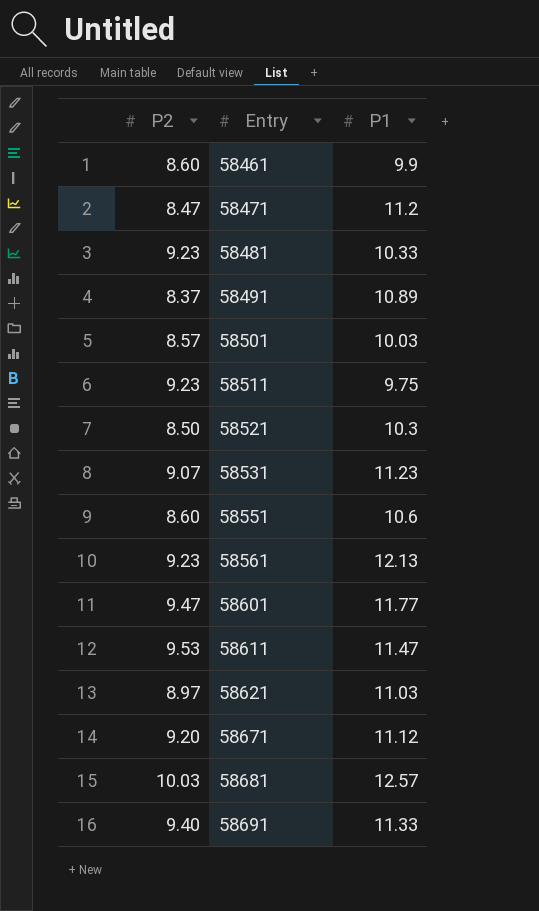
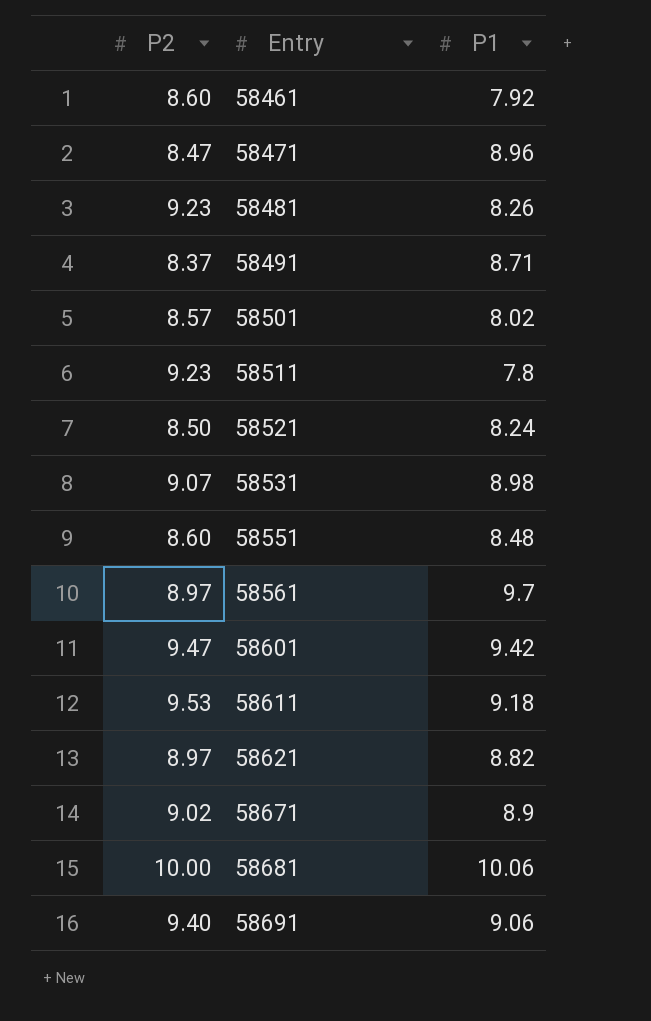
58461 | P1: 9.9 -> 7.92
58471 | P1: 11.2 -> 8.96
58481 | P1: 10.33 -> 8.26
58491 | P1: 10.89 -> 8.71
58501 | P1: 10.03 -> 8.02
58511 | P1: 9.75 -> 7.8
58521 | P1: 10.3 -> 8.24
58531 | P1: 11.23 -> 8.98
58551 | P1: 10.6 -> 8.48
58561 | P2: 9.23 -> 8.97
58561 | P1: 12.13 -> 9.7
58601 | P1: 11.77 -> 9.42
58611 | P1: 11.47 -> 9.18
58621 | P1: 11.03 -> 8.82
58671 | P2: 9.20 -> 9.02
58671 | P1: 11.12 -> 8.9
58681 | P2: 10.03 -> 10.00
58681 | P1: 12.57 -> 10.06
58691 | P1: 11.33 -> 9.06

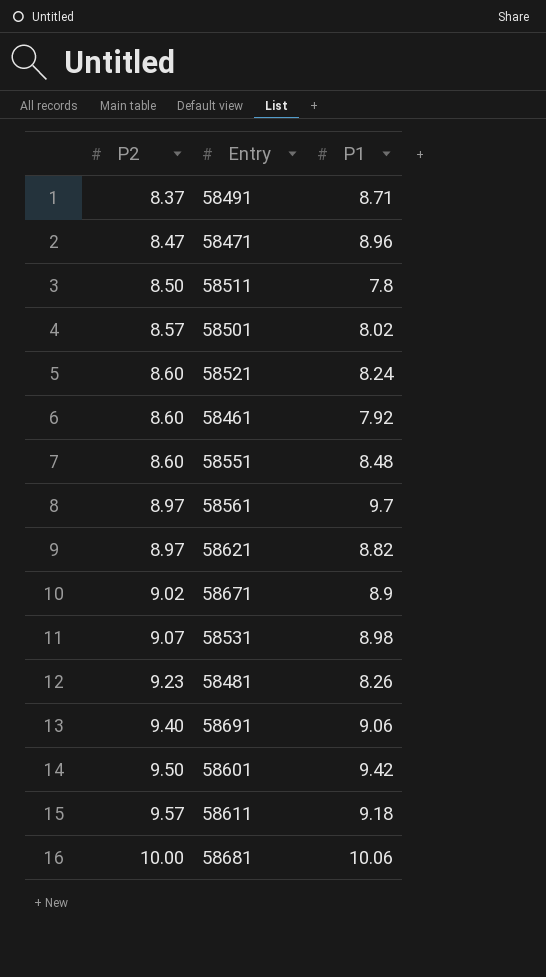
row order: Entry ascending -> P2 ascending
58511 | P2: 9.23 -> 8.50
58521 | P2: 8.50 -> 8.60
58601 | P2: 9.47 -> 9.50
58611 | P2: 9.53 -> 9.57

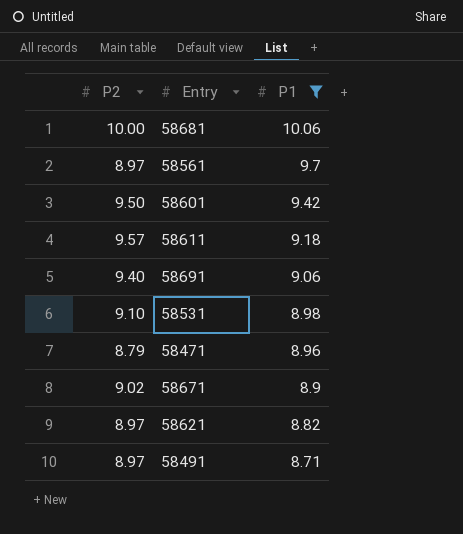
filter: none -> P1 >= 8.71
row order: P2 ascending -> P1 descending
58531 | P2: 9.07 -> 9.10
58471 | P2: 8.47 -> 8.79
58491 | P2: 8.37 -> 8.97

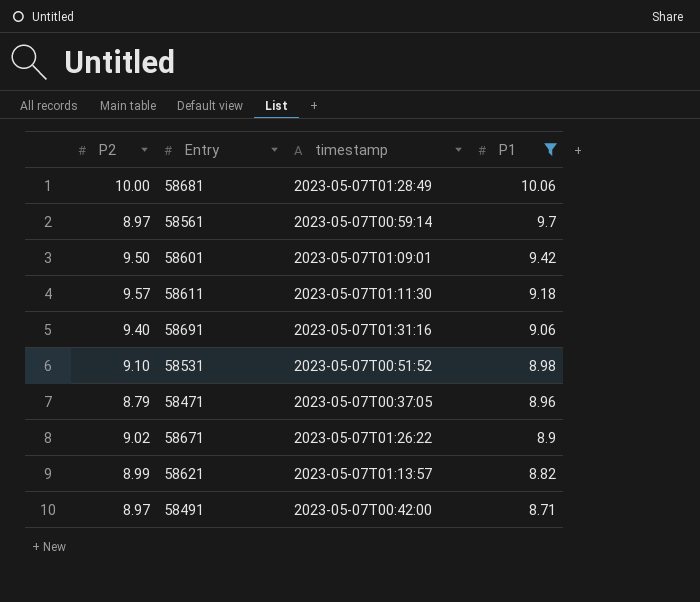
column timestamp | position: none -> 3
58621 | P2: 8.97 -> 8.99

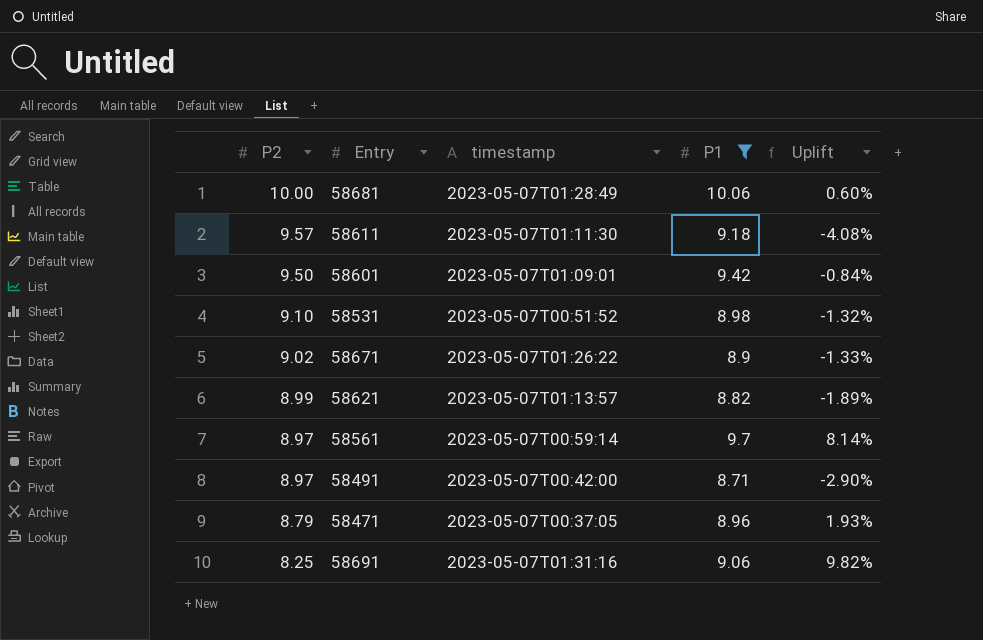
row order: P1 descending -> P2 descending
column Uplift | formula: none -> ([P1] - [P2]) / [P2]
58691 | P2: 9.40 -> 8.25

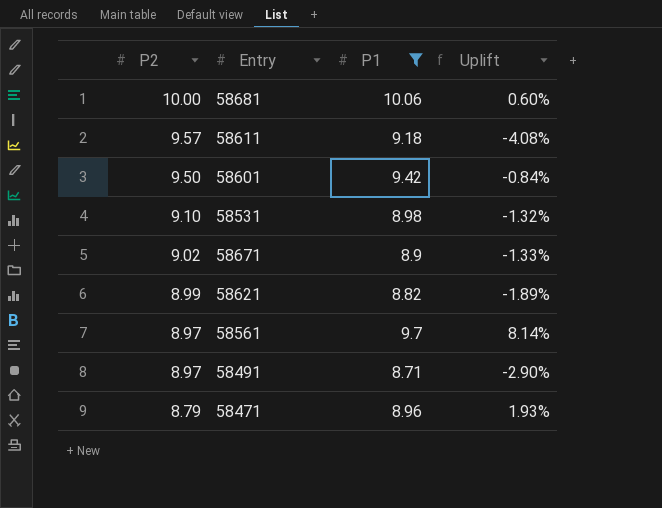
column timestamp | position: 3 -> none
row 58691: 8.25 | 2023-05-07T01:31:16 | 9.06 | 9.82% -> none

